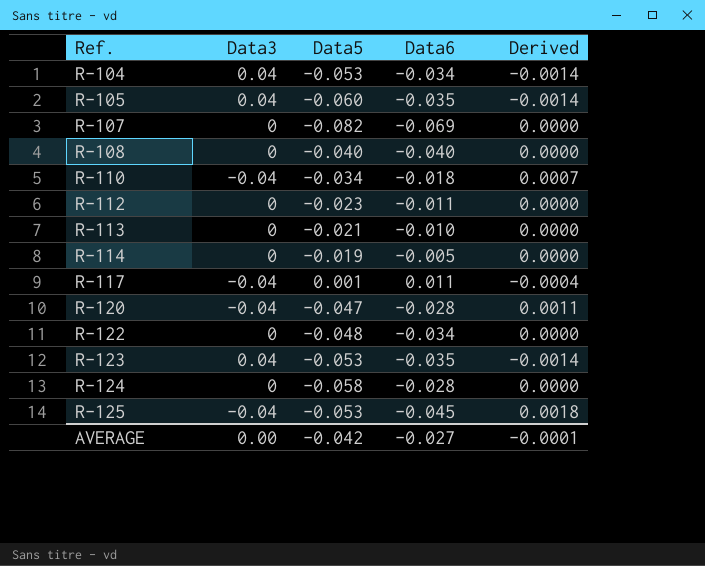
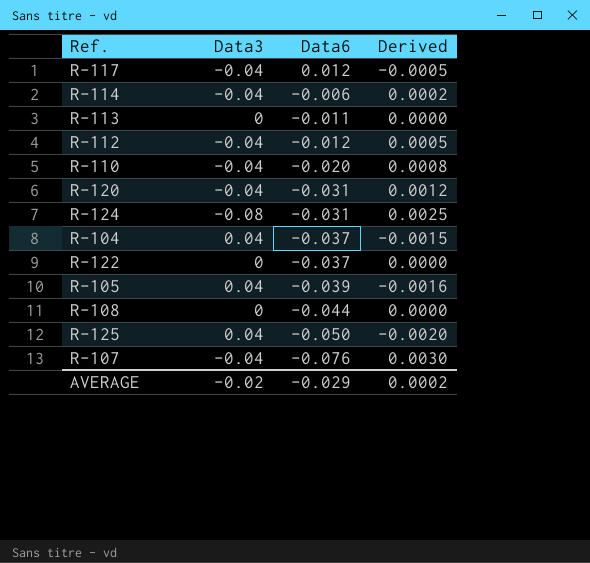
row order: Ref. ascending -> Data6 descending
column Data5 | position: 3 -> none
row R-123: 0.04 | -0.053 | -0.035 | -0.0014 -> none
R-117 | Data6: 0.011 -> 0.012
R-117 | Derived: -0.0004 -> -0.0005
R-114 | Data3: 0 -> -0.04
R-114 | Data6: -0.005 -> -0.006
R-114 | Derived: 0.0000 -> 0.0002
R-113 | Data6: -0.010 -> -0.011
R-112 | Data3: 0 -> -0.04
R-112 | Data6: -0.011 -> -0.012
R-112 | Derived: 0.0000 -> 0.0005
R-110 | Data6: -0.018 -> -0.020
R-110 | Derived: 0.0007 -> 0.0008
R-120 | Data6: -0.028 -> -0.031
R-120 | Derived: 0.0011 -> 0.0012
R-124 | Data3: 0 -> -0.08
R-124 | Data6: -0.028 -> -0.031
R-124 | Derived: 0.0000 -> 0.0025
R-104 | Data6: -0.034 -> -0.037
R-104 | Derived: -0.0014 -> -0.0015
R-122 | Data6: -0.034 -> -0.037
R-105 | Data6: -0.035 -> -0.039
R-105 | Derived: -0.0014 -> -0.0016
R-108 | Data6: -0.040 -> -0.044
R-125 | Data3: -0.04 -> 0.04
R-125 | Data6: -0.045 -> -0.050
R-125 | Derived: 0.0018 -> -0.0020
R-107 | Data3: 0 -> -0.04
R-107 | Data6: -0.069 -> -0.076
R-107 | Derived: 0.0000 -> 0.0030
AVERAGE | Data3: 0.00 -> -0.02
AVERAGE | Data6: -0.027 -> -0.029
AVERAGE | Derived: -0.0001 -> 0.0002

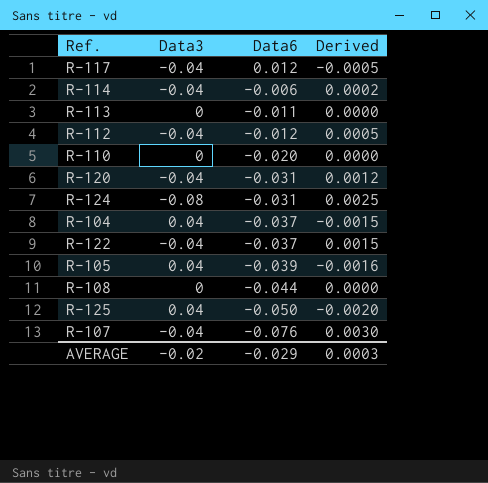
R-110 | Data3: -0.04 -> 0
R-110 | Derived: 0.0008 -> 0.0000
R-122 | Data3: 0 -> -0.04
R-122 | Derived: 0.0000 -> 0.0015
AVERAGE | Derived: 0.0002 -> 0.0003

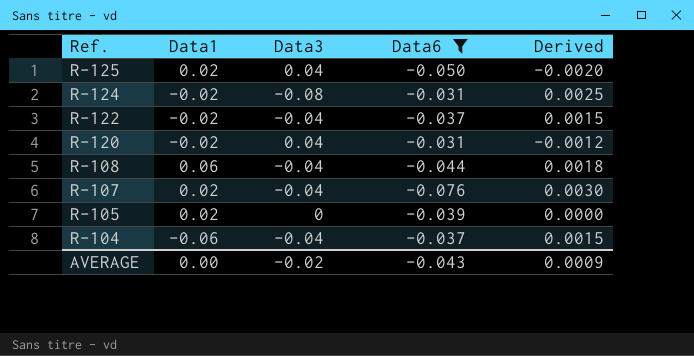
filter: none -> Data6 <= -0.031
row order: Data6 descending -> Ref. descending
column Data1 | position: none -> 2
R-120 | Data3: -0.04 -> 0.04
R-120 | Derived: 0.0012 -> -0.0012
R-108 | Data3: 0 -> -0.04
R-108 | Derived: 0.0000 -> 0.0018
R-105 | Data3: 0.04 -> 0
R-105 | Derived: -0.0016 -> 0.0000
R-104 | Data3: 0.04 -> -0.04
R-104 | Derived: -0.0015 -> 0.0015
AVERAGE | Data6: -0.029 -> -0.043
AVERAGE | Derived: 0.0003 -> 0.0009

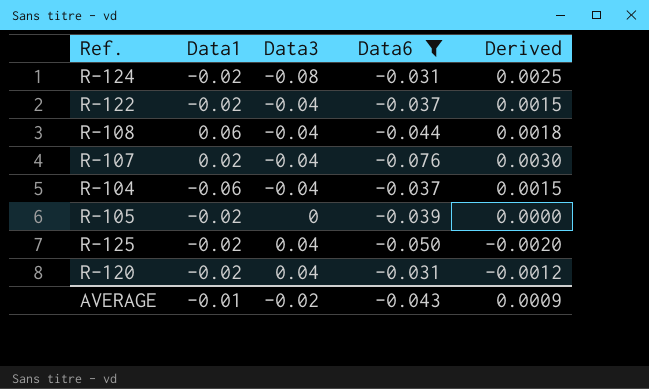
row order: Ref. descending -> Data3 ascending
R-105 | Data1: 0.02 -> -0.02
R-125 | Data1: 0.02 -> -0.02
AVERAGE | Data1: 0.00 -> -0.01

